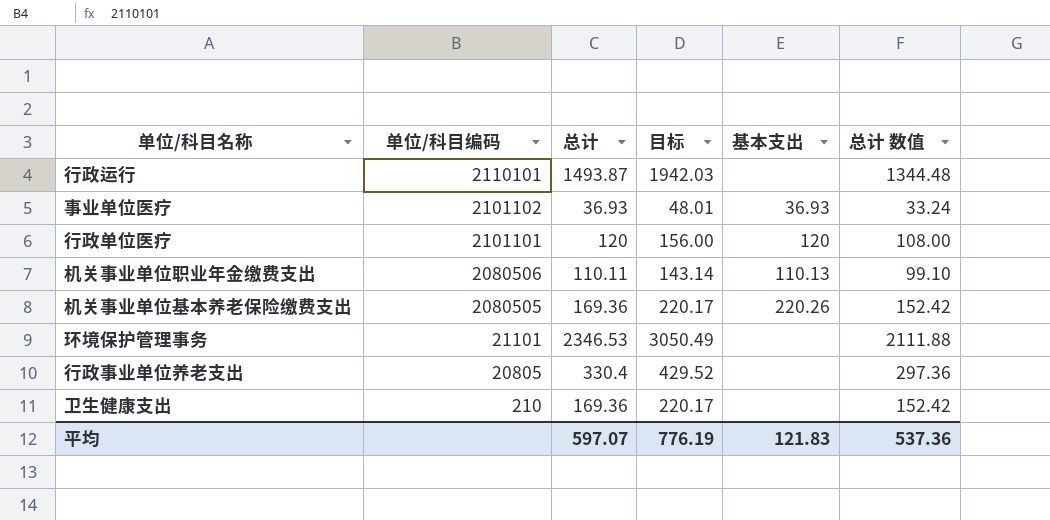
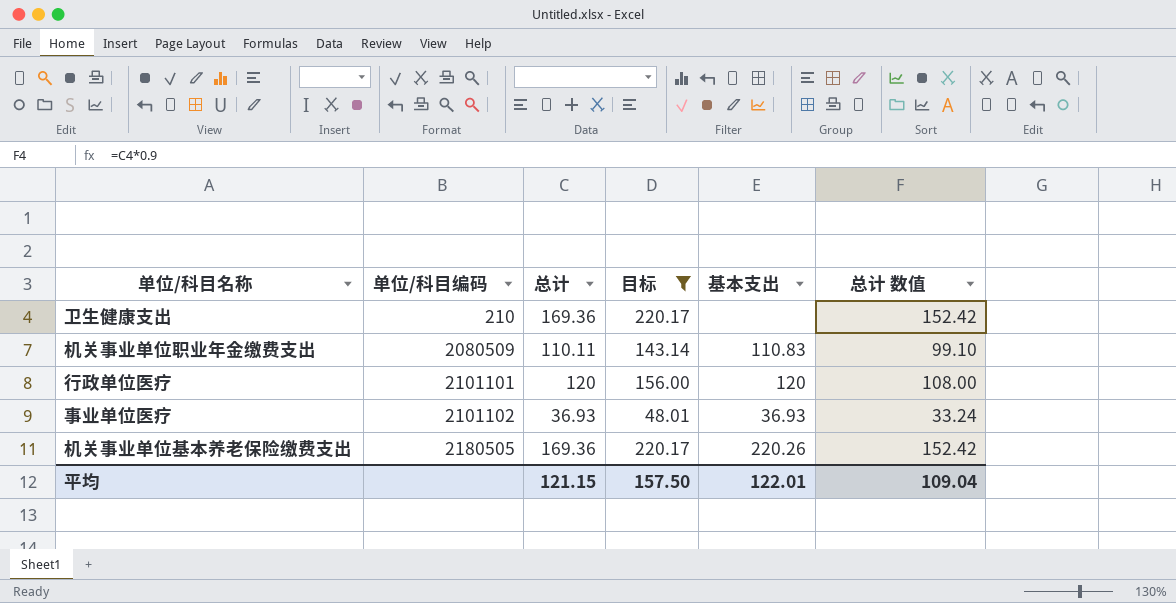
filter: none -> 目标 <= 220.17
row order: 单位/科目编码 descending -> 单位/科目编码 ascending
机关事业单位职业年金缴费支出 | 单位/科目编码: 2080506 -> 2080509
机关事业单位职业年金缴费支出 | 基本支出: 110.13 -> 110.83
机关事业单位基本养老保险缴费支出 | 单位/科目编码: 2080505 -> 2180505
平均 | 总计: 597.07 -> 121.15
平均 | 目标: 776.19 -> 157.50
平均 | 基本支出: 121.83 -> 122.01
平均 | 总计 数值: 537.36 -> 109.04

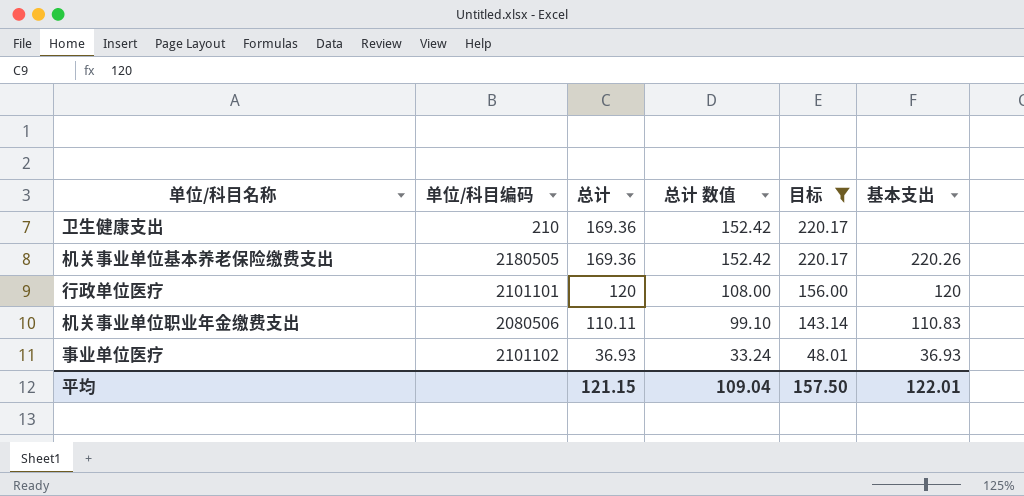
row order: 单位/科目编码 ascending -> 总计 descending
column 总计 数值 | position: 6 -> 4
机关事业单位职业年金缴费支出 | 单位/科目编码: 2080509 -> 2080506

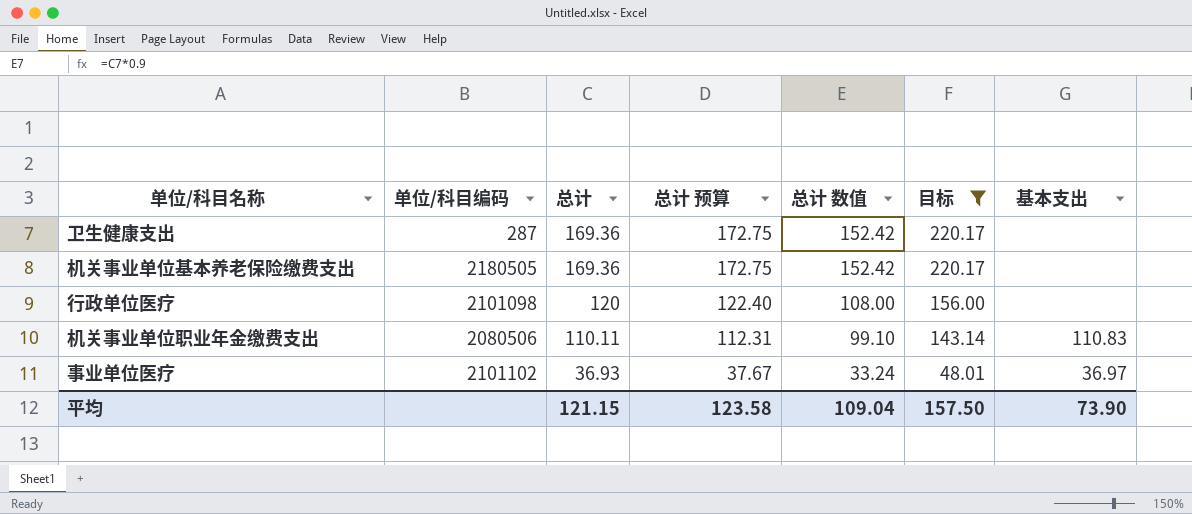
column 总计 预算 | formula: none -> [总计] * 1.02
卫生健康支出 | 单位/科目编码: 210 -> 287
机关事业单位基本养老保险缴费支出 | 基本支出: 220.26 -> none
行政单位医疗 | 单位/科目编码: 2101101 -> 2101098
行政单位医疗 | 基本支出: 120 -> none
事业单位医疗 | 基本支出: 36.93 -> 36.97
平均 | 基本支出: 122.01 -> 73.90

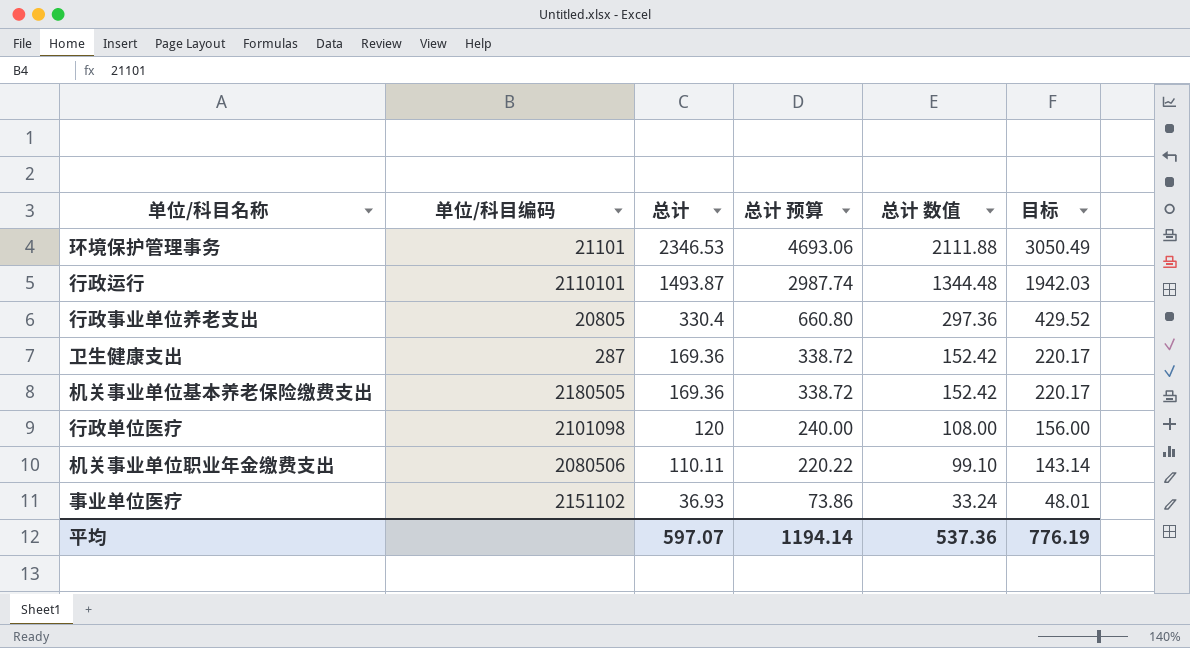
filter: 目标 <= 220.17 -> none
column 基本支出 | position: 7 -> none
column 总计 预算 | formula: [总计] * 1.02 -> [总计] * 2
事业单位医疗 | 单位/科目编码: 2101102 -> 2151102
平均 | 总计: 121.15 -> 597.07
平均 | 总计 预算: 123.58 -> 1194.14
平均 | 总计 数值: 109.04 -> 537.36
平均 | 目标: 157.50 -> 776.19

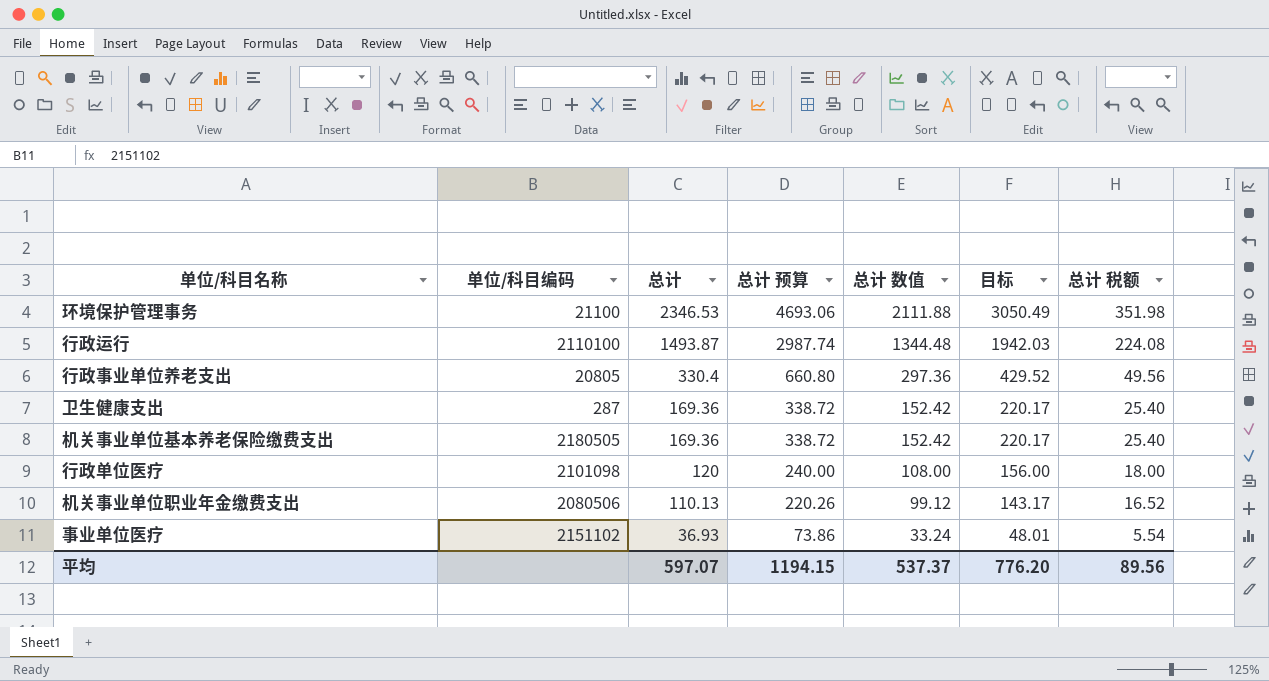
column 总计 税额 | formula: none -> [总计] * 0.15
环境保护管理事务 | 单位/科目编码: 21101 -> 21100
行政运行 | 单位/科目编码: 2110101 -> 2110100
机关事业单位职业年金缴费支出 | 总计: 110.11 -> 110.13
机关事业单位职业年金缴费支出 | 总计 预算: 220.22 -> 220.26
机关事业单位职业年金缴费支出 | 总计 数值: 99.10 -> 99.12
机关事业单位职业年金缴费支出 | 目标: 143.14 -> 143.17
平均 | 总计 预算: 1194.14 -> 1194.15
平均 | 总计 数值: 537.36 -> 537.37
平均 | 目标: 776.19 -> 776.20

